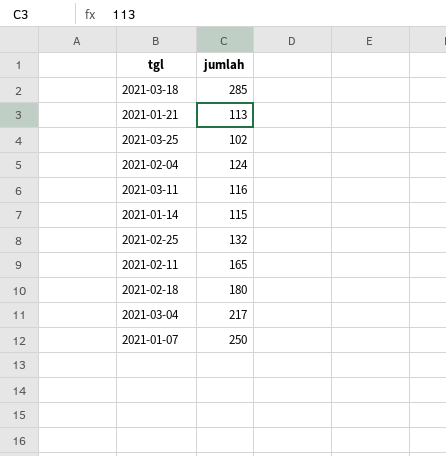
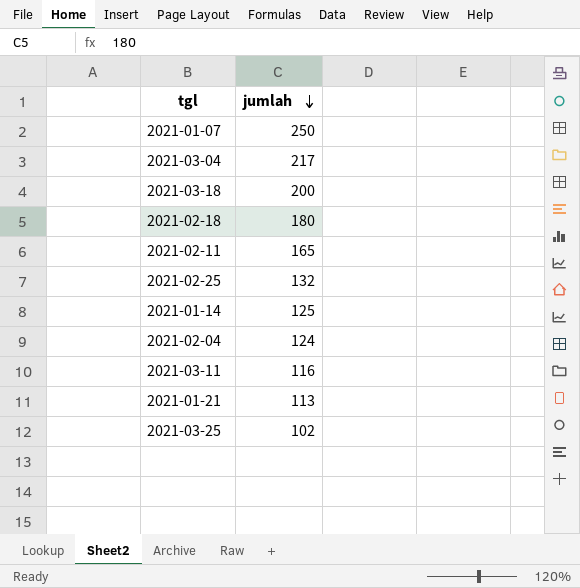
row order: none -> jumlah descending
2021-03-18 | jumlah: 285 -> 200
2021-01-14 | jumlah: 115 -> 125

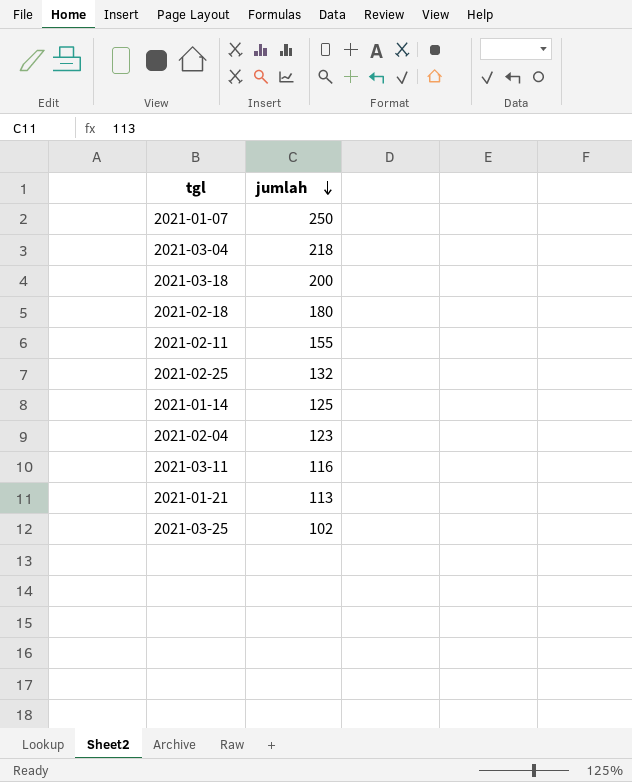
2021-03-04 | jumlah: 217 -> 218
2021-02-11 | jumlah: 165 -> 155
2021-02-04 | jumlah: 124 -> 123

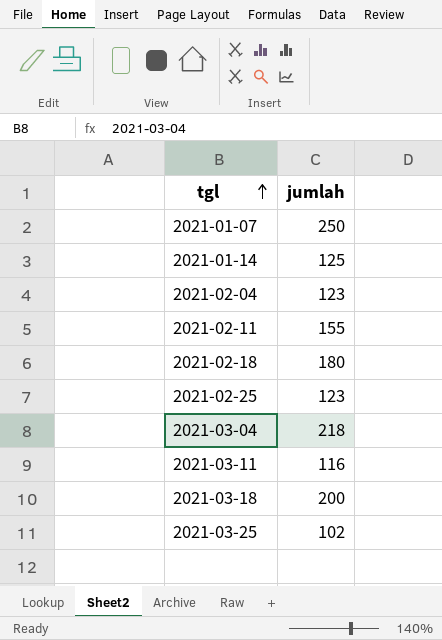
row order: jumlah descending -> tgl ascending
row 2021-01-21: 113 -> none
2021-02-25 | jumlah: 132 -> 123

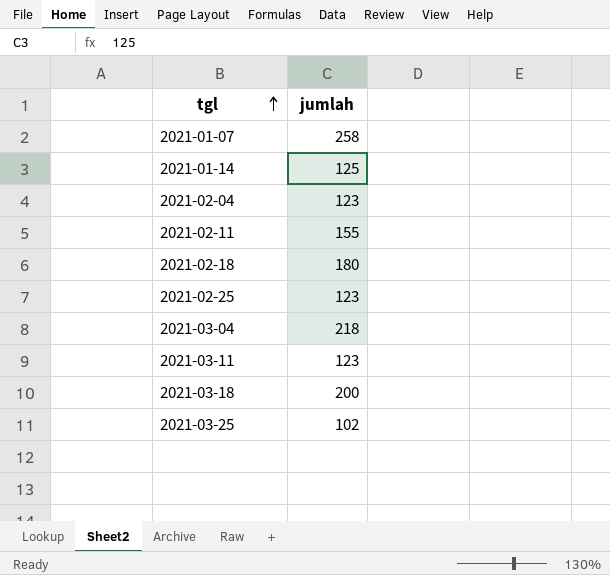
2021-01-07 | jumlah: 250 -> 258
2021-03-11 | jumlah: 116 -> 123

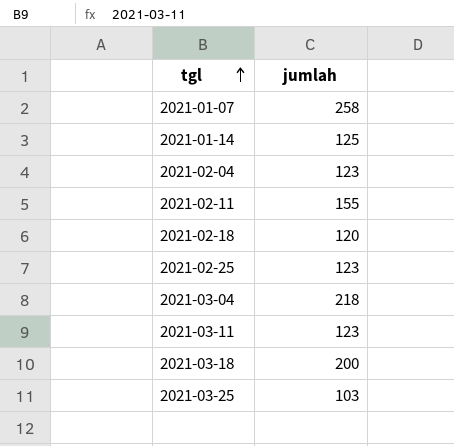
2021-02-18 | jumlah: 180 -> 120
2021-03-25 | jumlah: 102 -> 103

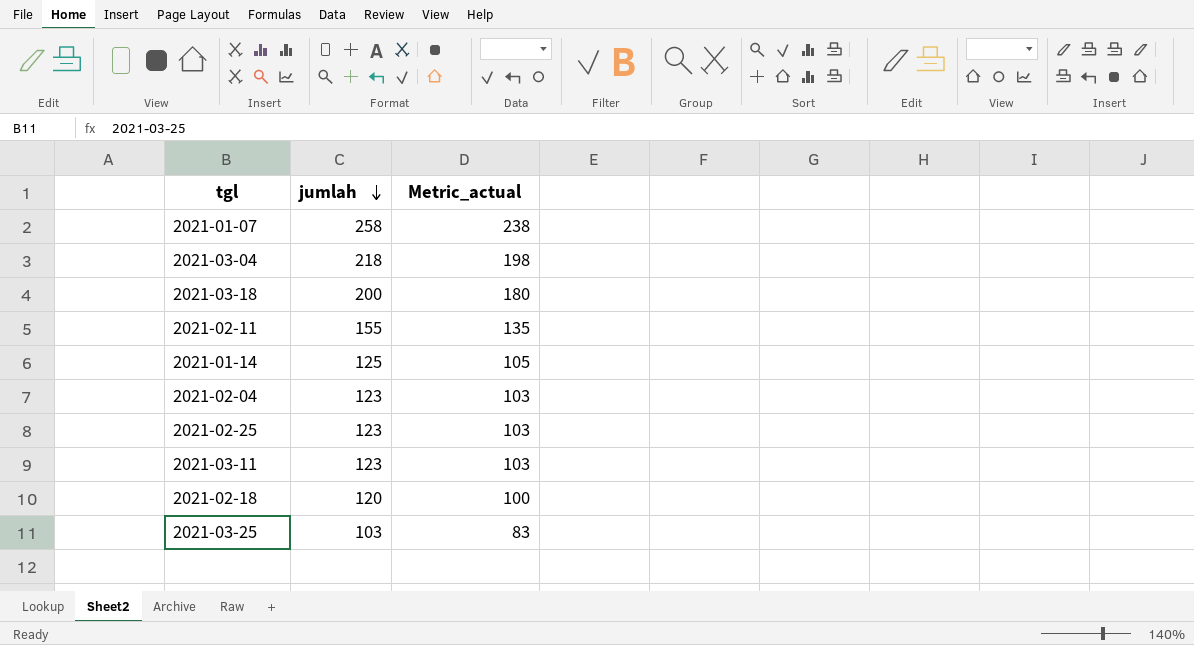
row order: tgl ascending -> jumlah descending
column Metric_actual | formula: none -> [jumlah] - 20

